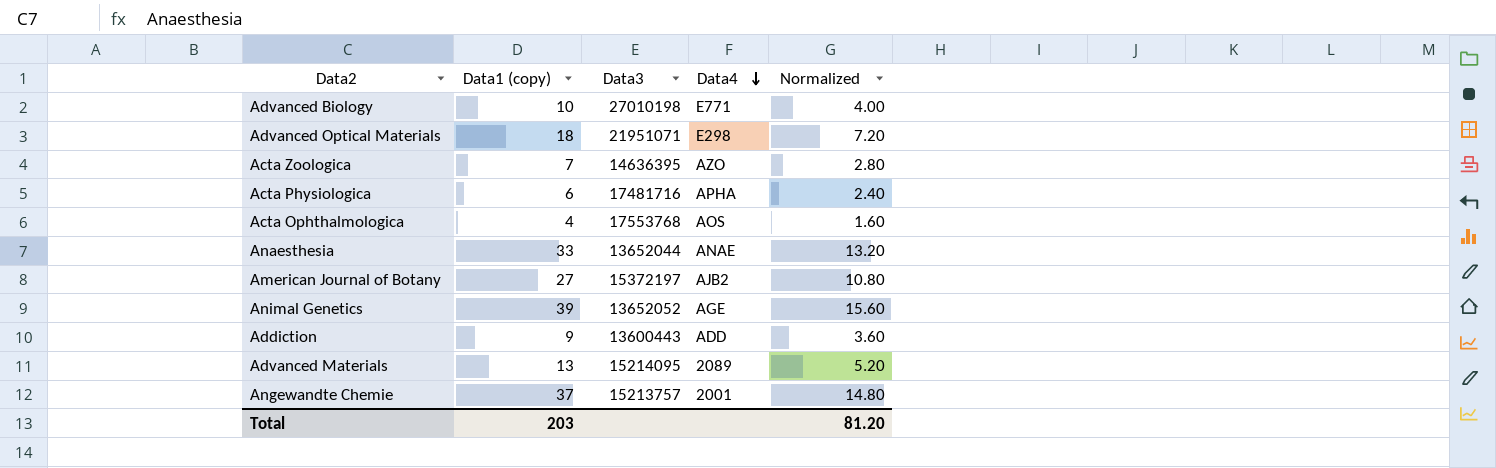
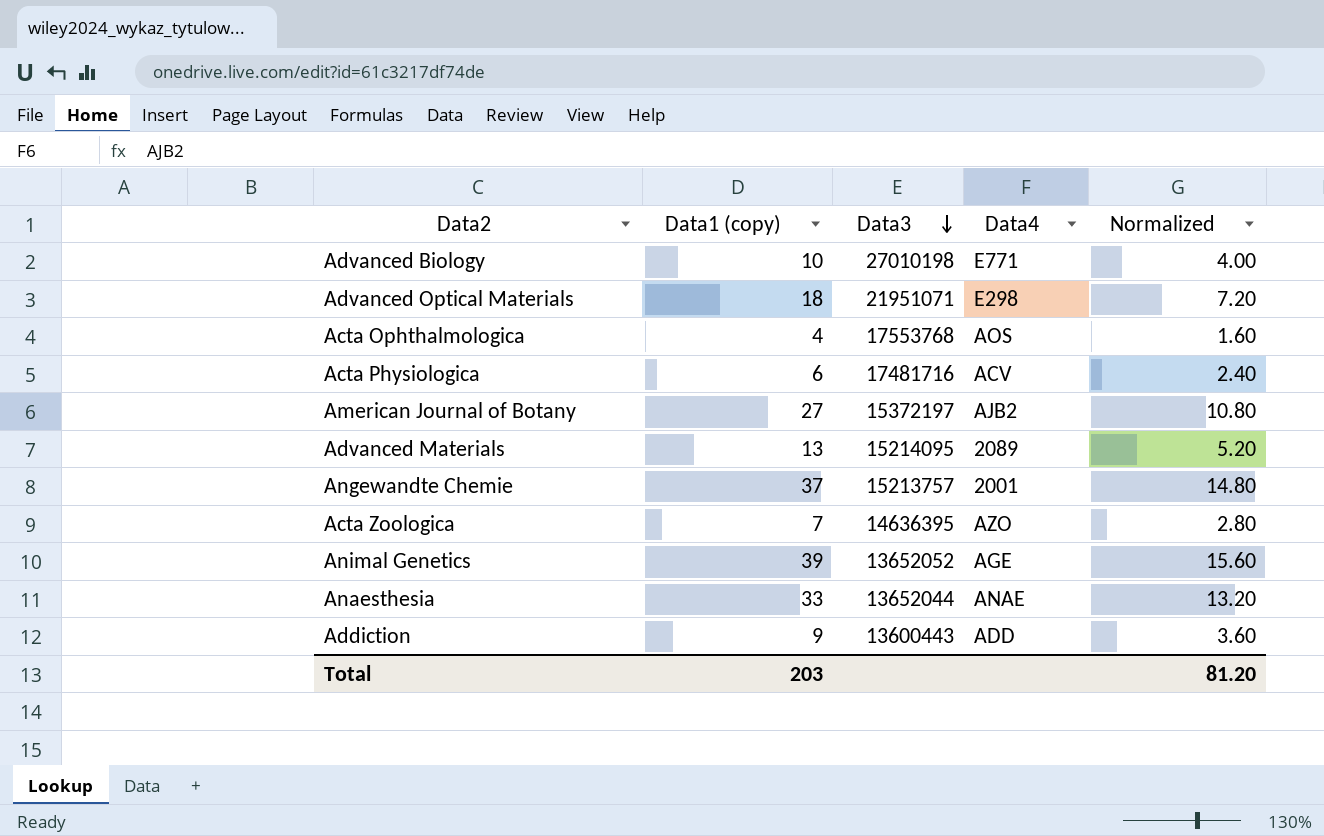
row order: Data4 descending -> Data3 descending
Acta Physiologica | Data4: APHA -> ACV

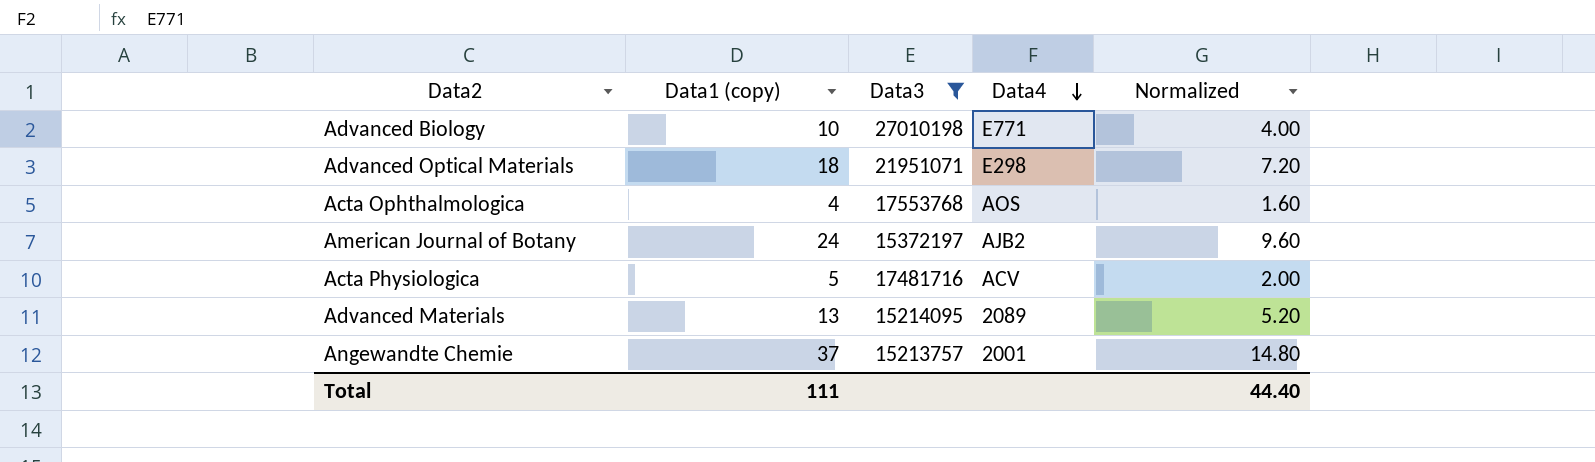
filter: none -> Data3 >= 15213757
row order: Data3 descending -> Data4 descending
American Journal of Botany | Data1 (copy): 27 -> 24
American Journal of Botany | Normalized: 10.80 -> 9.60
Acta Physiologica | Data1 (copy): 6 -> 5
Acta Physiologica | Normalized: 2.40 -> 2.00
Total | Data1 (copy): 203 -> 111
Total | Normalized: 81.20 -> 44.40

